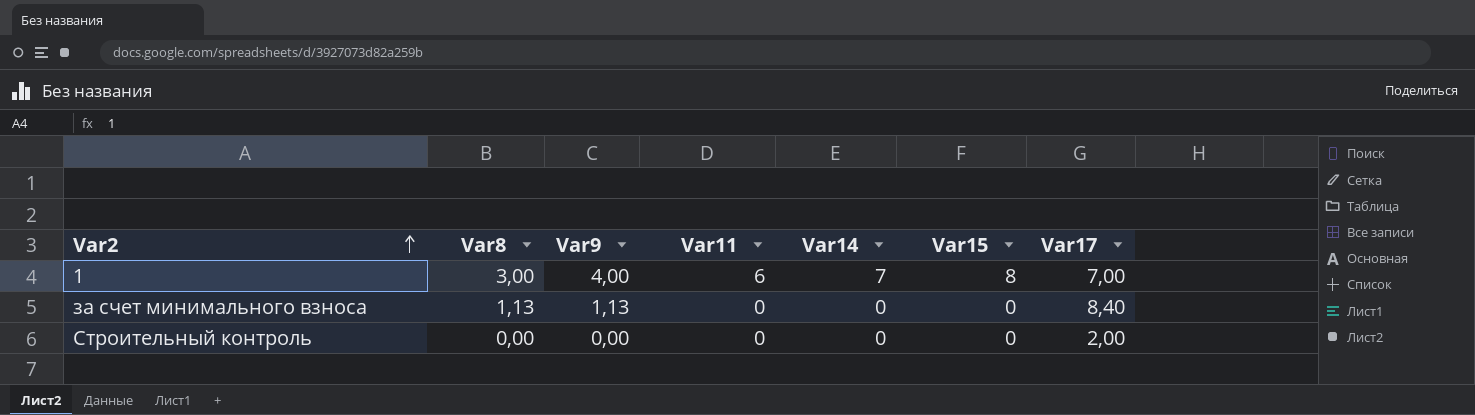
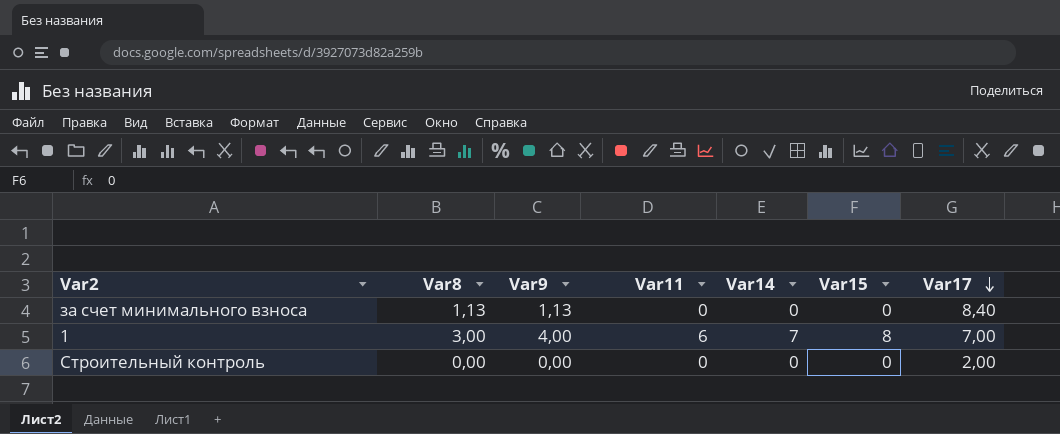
row order: Var2 ascending -> Var17 descending

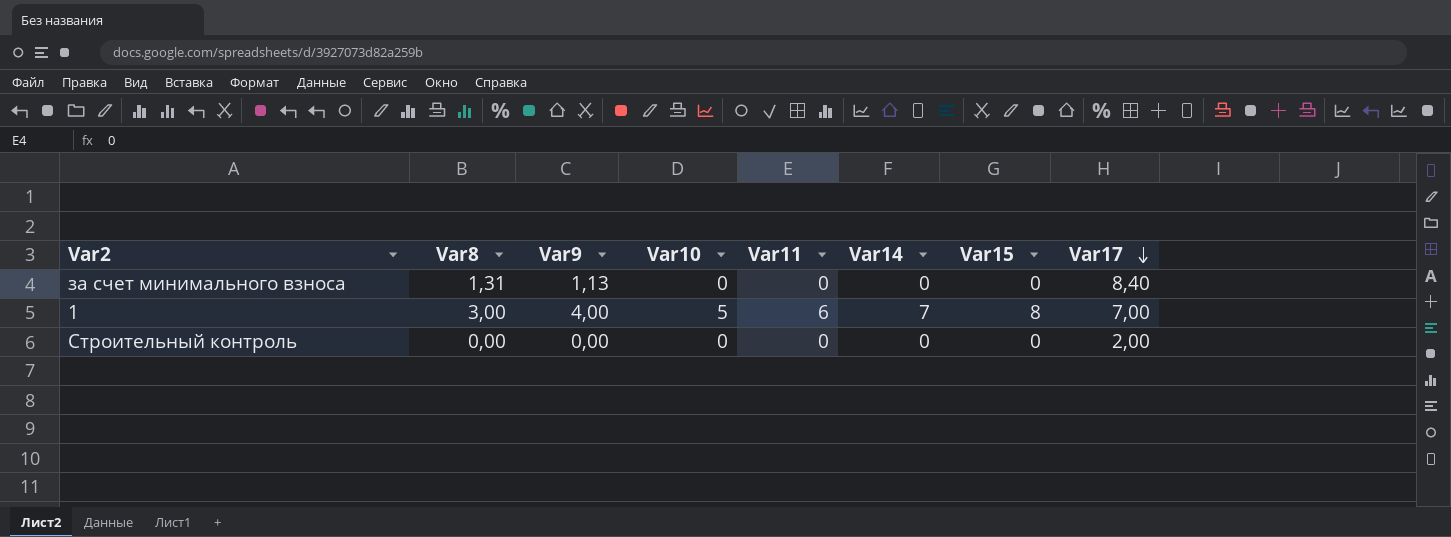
column Var10 | position: none -> 4
за счет минимального взноса | Var8: 1,13 -> 1,31

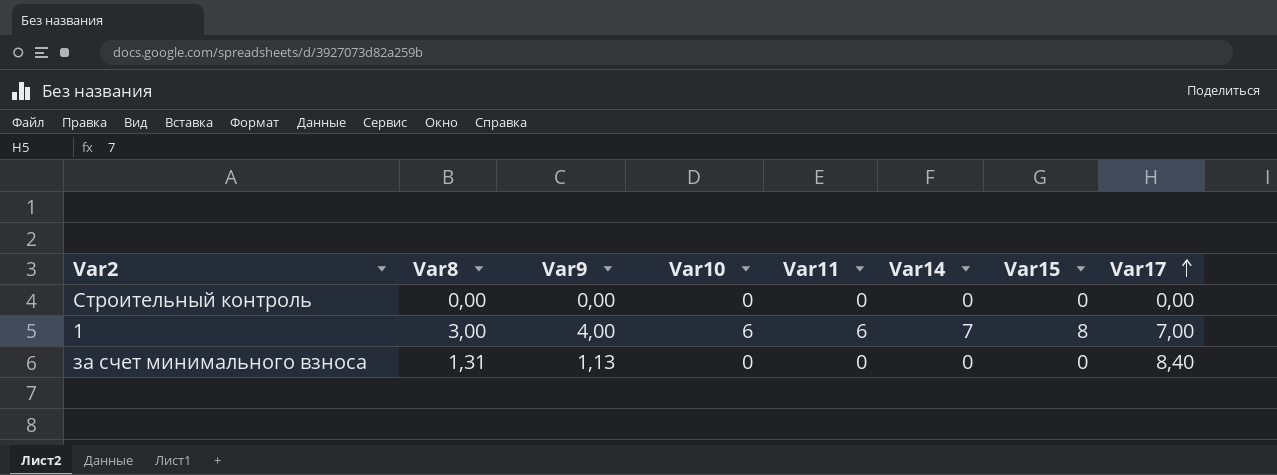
row order: Var17 descending -> Var17 ascending
Строительный контроль | Var17: 2,00 -> 0,00
1 | Var10: 5 -> 6

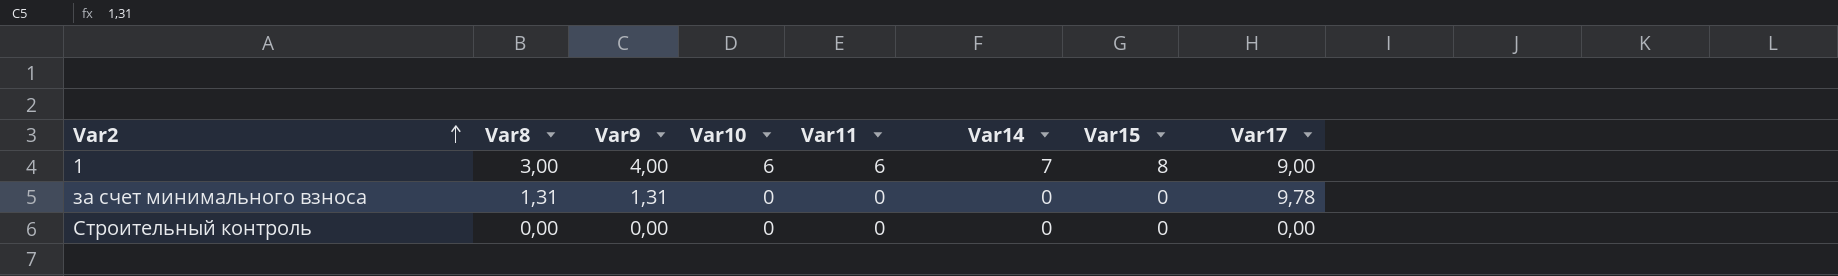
row order: Var17 ascending -> Var2 ascending
1 | Var17: 7,00 -> 9,00
за счет минимального взноса | Var9: 1,13 -> 1,31
за счет минимального взноса | Var17: 8,40 -> 9,78

